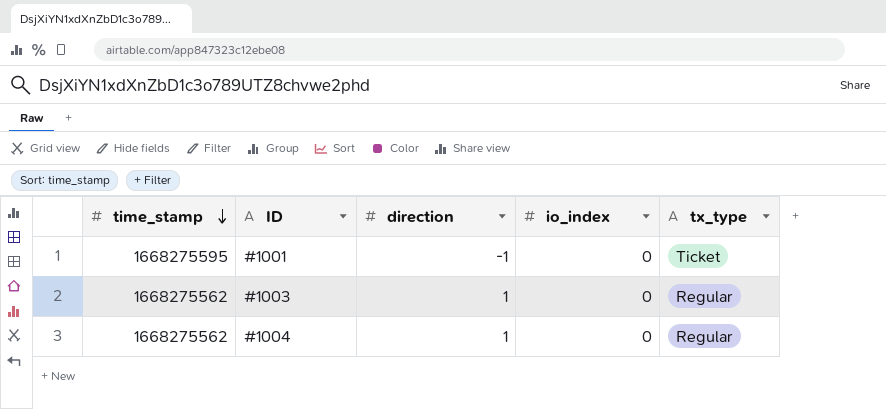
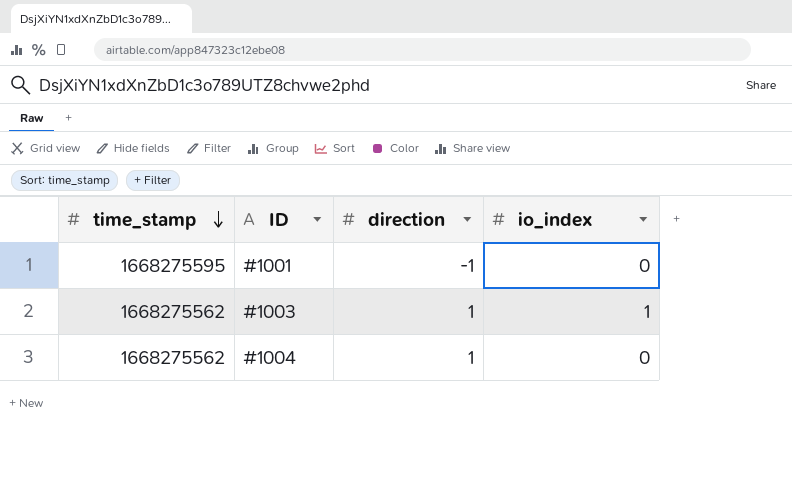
column tx_type | position: 5 -> none
#1003 | io_index: 0 -> 1

